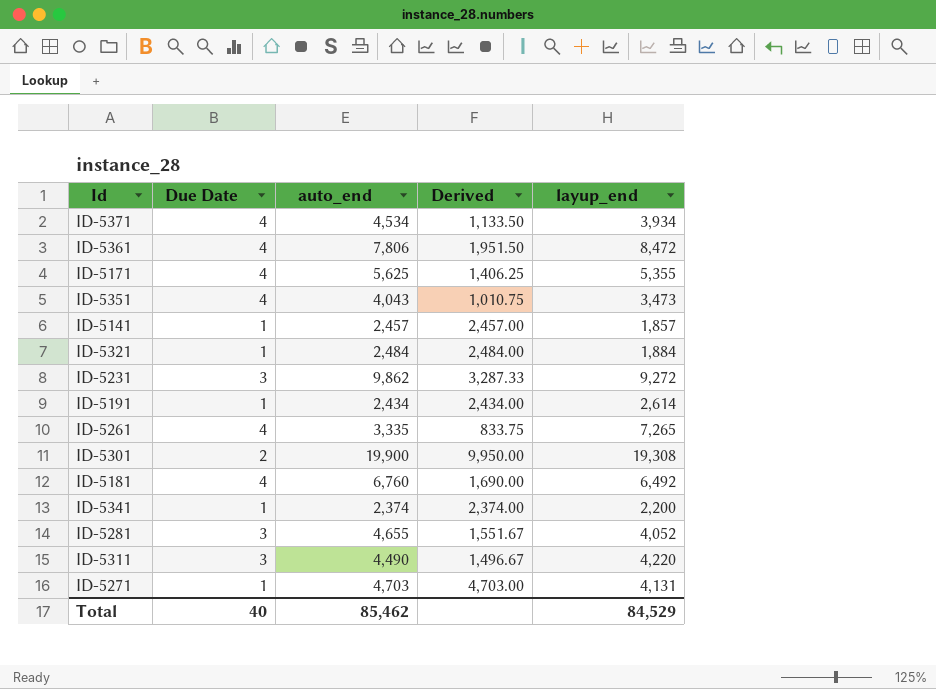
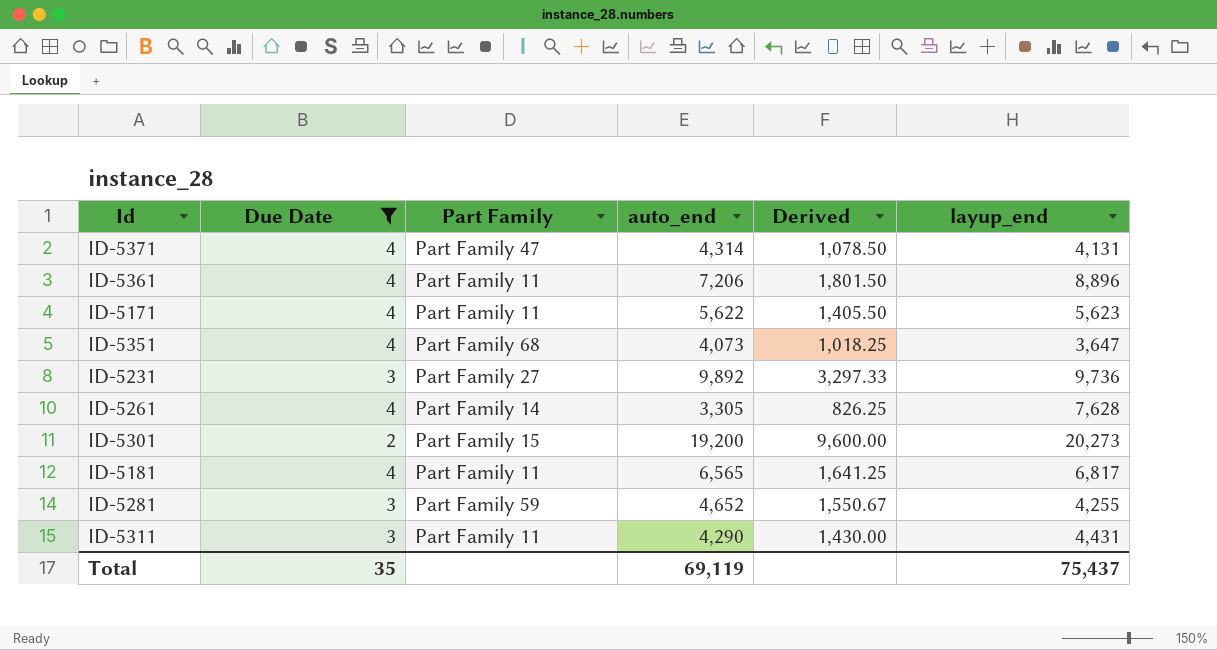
filter: none -> Due Date != 1
column Part Family | position: none -> 3
ID-5371 | auto_end: 4,534 -> 4,314
ID-5371 | Derived: 1,133.50 -> 1,078.50
ID-5371 | layup_end: 3,934 -> 4,131
ID-5361 | auto_end: 7,806 -> 7,206
ID-5361 | Derived: 1,951.50 -> 1,801.50
ID-5361 | layup_end: 8,472 -> 8,896
ID-5171 | auto_end: 5,625 -> 5,622
ID-5171 | Derived: 1,406.25 -> 1,405.50
ID-5171 | layup_end: 5,355 -> 5,623
ID-5351 | auto_end: 4,043 -> 4,073
ID-5351 | Derived: 1,010.75 -> 1,018.25
ID-5351 | layup_end: 3,473 -> 3,647
ID-5231 | auto_end: 9,862 -> 9,892
ID-5231 | Derived: 3,287.33 -> 3,297.33
ID-5231 | layup_end: 9,272 -> 9,736
ID-5261 | auto_end: 3,335 -> 3,305
ID-5261 | Derived: 833.75 -> 826.25
ID-5261 | layup_end: 7,265 -> 7,628
ID-5301 | auto_end: 19,900 -> 19,200
ID-5301 | Derived: 9,950.00 -> 9,600.00
ID-5301 | layup_end: 19,308 -> 20,273
ID-5181 | auto_end: 6,760 -> 6,565
ID-5181 | Derived: 1,690.00 -> 1,641.25
ID-5181 | layup_end: 6,492 -> 6,817
ID-5281 | auto_end: 4,655 -> 4,652
ID-5281 | Derived: 1,551.67 -> 1,550.67
ID-5281 | layup_end: 4,052 -> 4,255
ID-5311 | auto_end: 4,490 -> 4,290
ID-5311 | Derived: 1,496.67 -> 1,430.00
ID-5311 | layup_end: 4,220 -> 4,431
Total | Due Date: 40 -> 35
Total | auto_end: 85,462 -> 69,119
Total | layup_end: 84,529 -> 75,437

